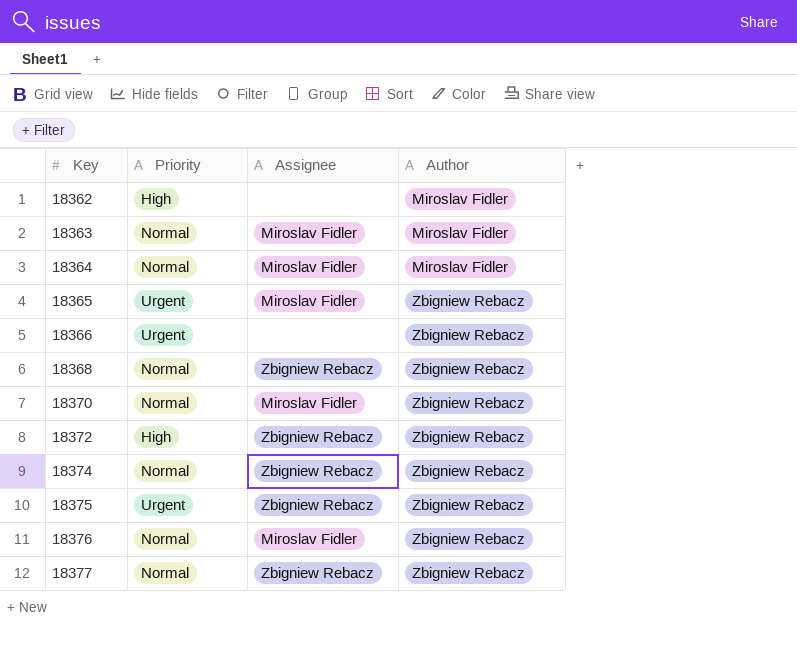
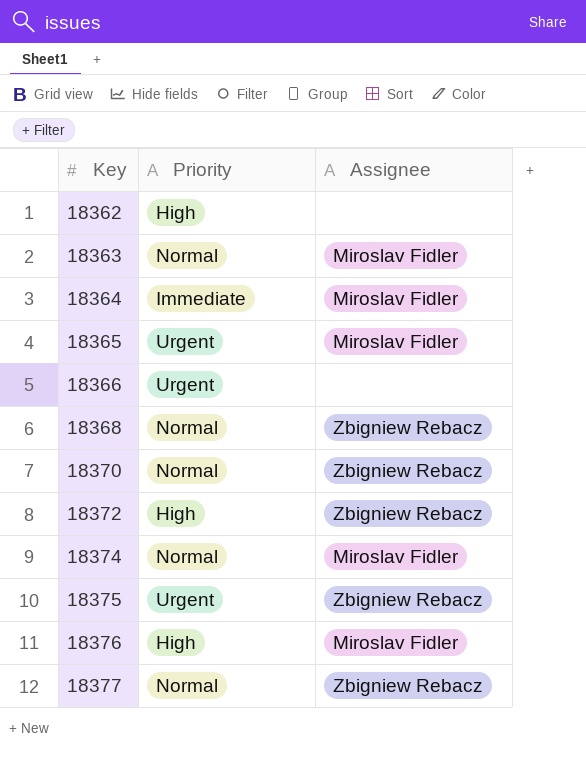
column Author | position: 4 -> none
18364 | Priority: Normal -> Immediate
18370 | Assignee: Miroslav Fidler -> Zbigniew Rebacz
18374 | Assignee: Zbigniew Rebacz -> Miroslav Fidler
18376 | Priority: Normal -> High

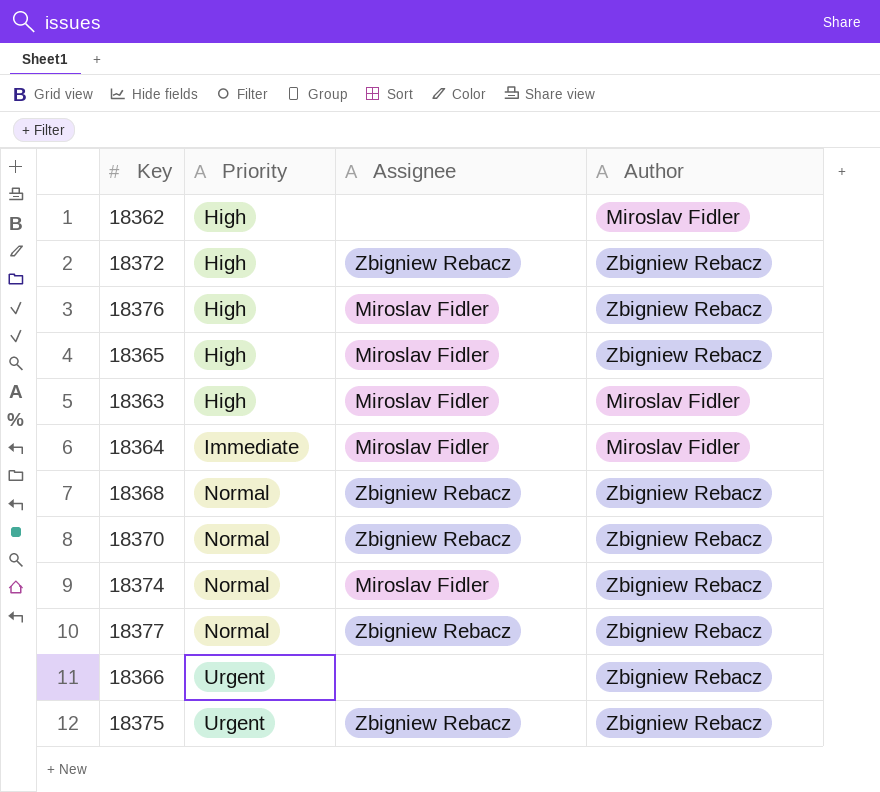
row order: Key ascending -> Priority ascending
column Author | position: none -> 4
18365 | Priority: Urgent -> High
18363 | Priority: Normal -> High

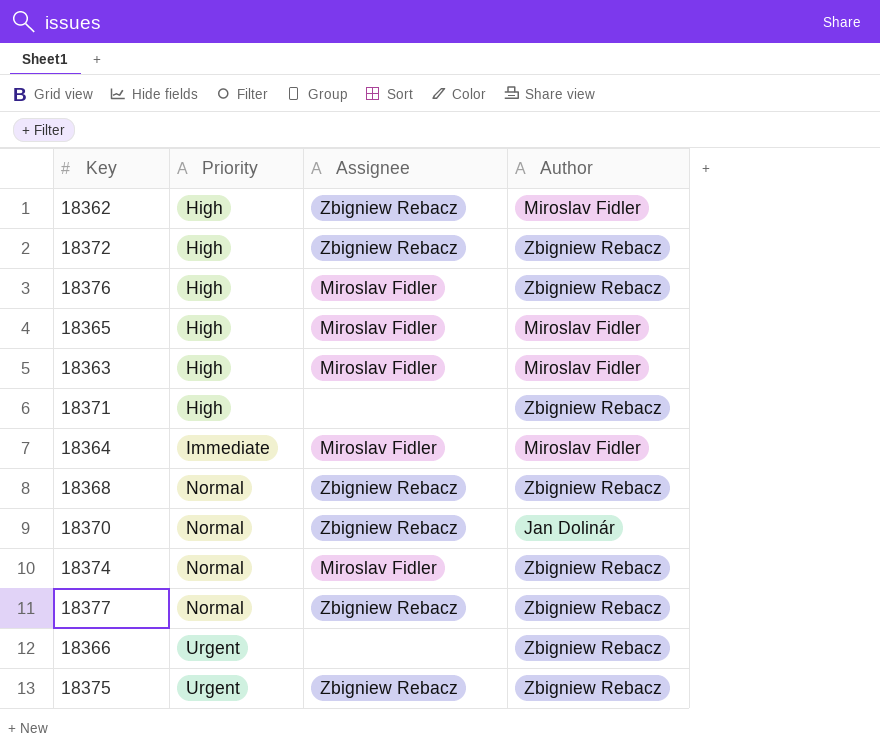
18362 | Assignee: none -> Zbigniew Rebacz
18365 | Author: Zbigniew Rebacz -> Miroslav Fidler
row 18371: none -> High | none | Zbigniew Rebacz
18370 | Author: Zbigniew Rebacz -> Jan Dolinár

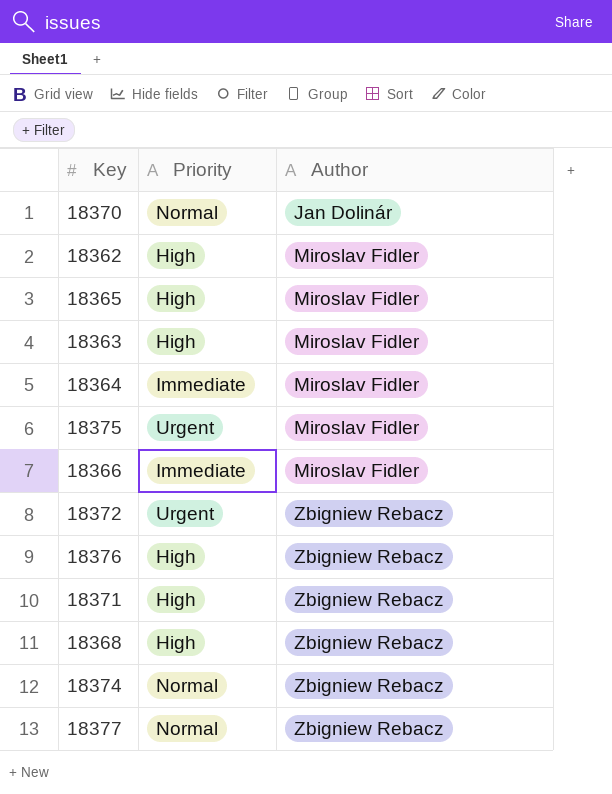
row order: Priority ascending -> Author ascending
column Assignee | position: 3 -> none
18375 | Author: Zbigniew Rebacz -> Miroslav Fidler
18366 | Priority: Urgent -> Immediate
18366 | Author: Zbigniew Rebacz -> Miroslav Fidler
18372 | Priority: High -> Urgent
18368 | Priority: Normal -> High

